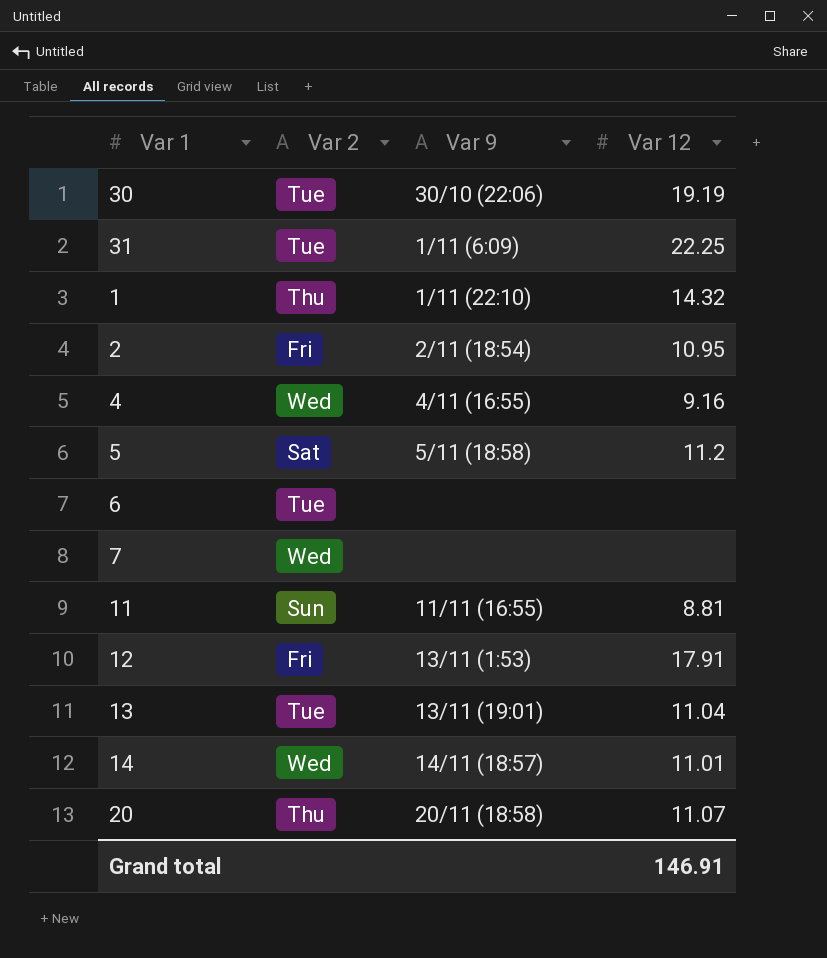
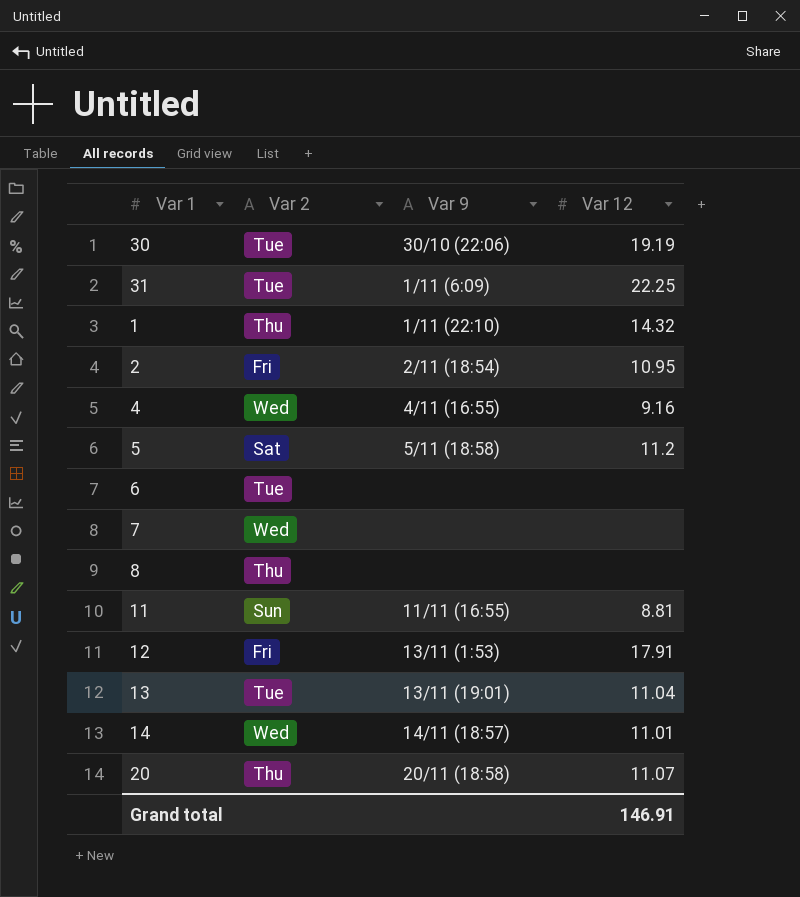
row 8: none -> Thu | none | none

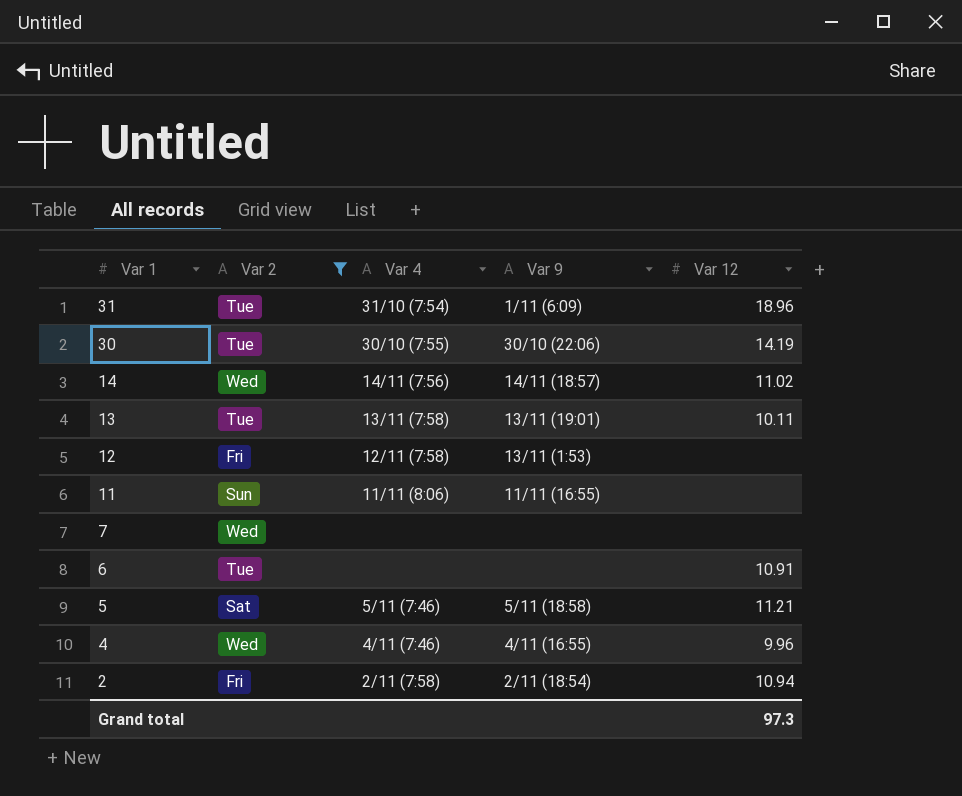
filter: none -> Var 2 != Thu
row order: none -> Var 1 descending
column Var 4 | position: none -> 3
31 | Var 12: 22.25 -> 18.96
30 | Var 12: 19.19 -> 14.19
14 | Var 12: 11.01 -> 11.02
13 | Var 12: 11.04 -> 10.11
12 | Var 12: 17.91 -> none
11 | Var 12: 8.81 -> none
6 | Var 12: none -> 10.91
5 | Var 12: 11.2 -> 11.21
4 | Var 12: 9.16 -> 9.96
2 | Var 12: 10.95 -> 10.94
Grand total | Var 12: 146.91 -> 97.3

